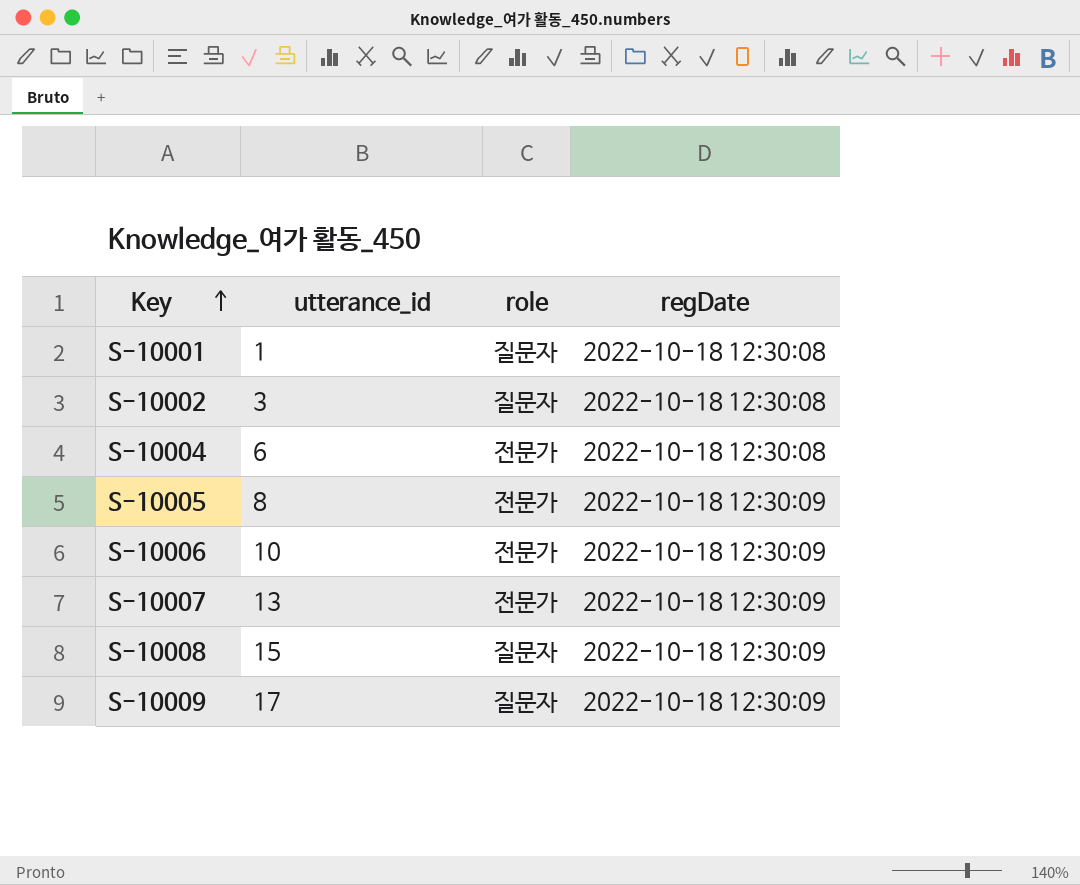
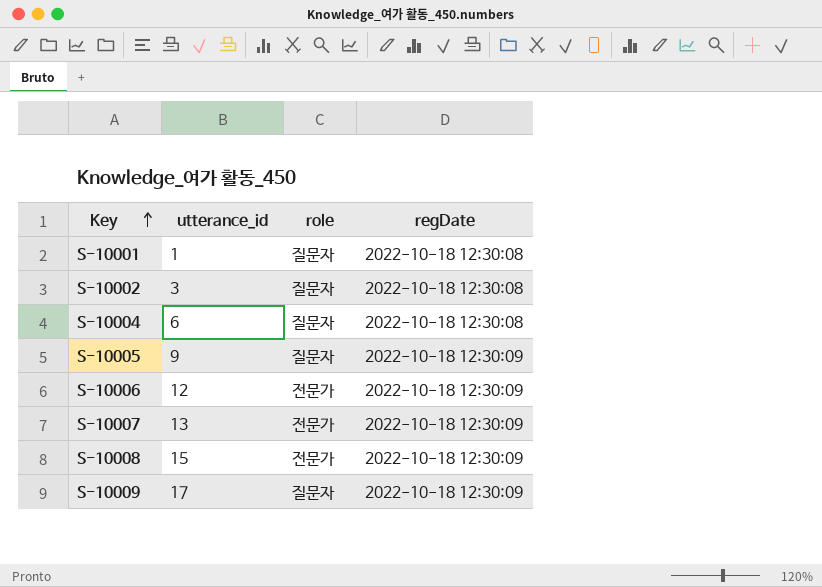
S-10004 | role: 전문가 -> 질문자
S-10005 | utterance_id: 8 -> 9
S-10005 | role: 전문가 -> 질문자
S-10006 | utterance_id: 10 -> 12
S-10008 | role: 질문자 -> 전문가

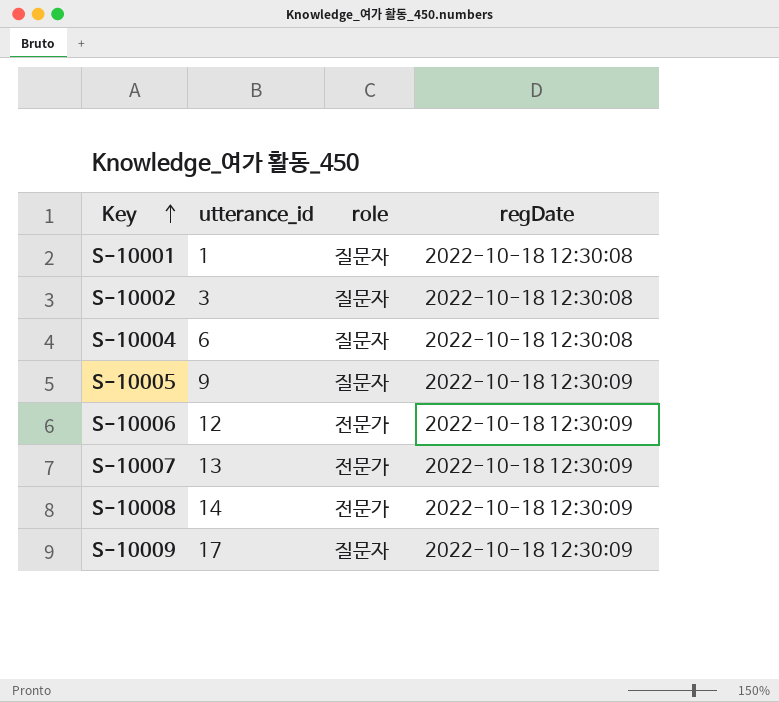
S-10008 | utterance_id: 15 -> 14

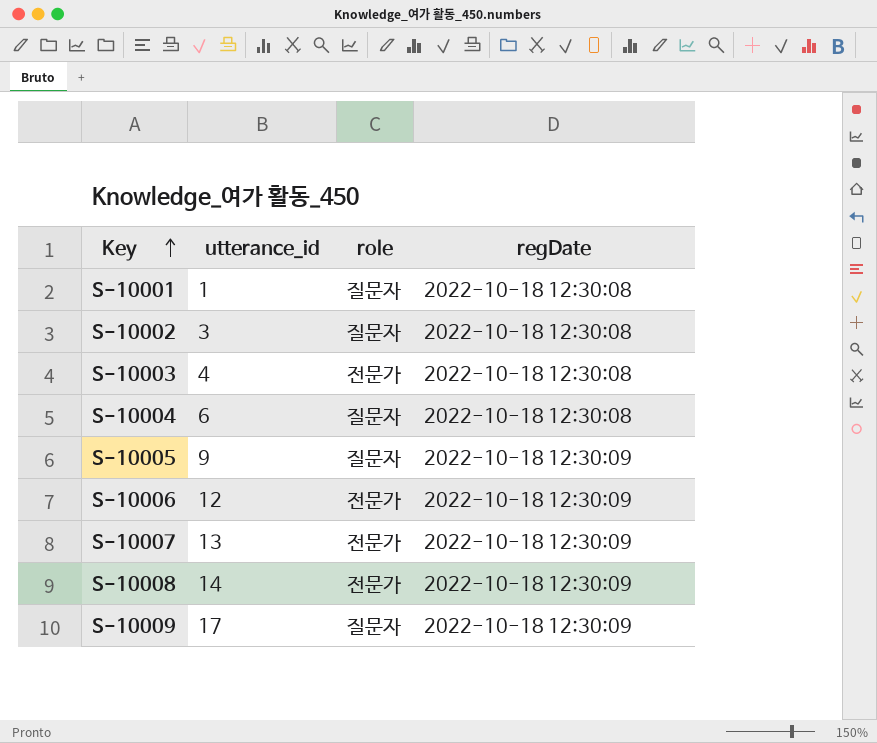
row S-10003: none -> 4 | 전문가 | 2022-10-18 12:30:08

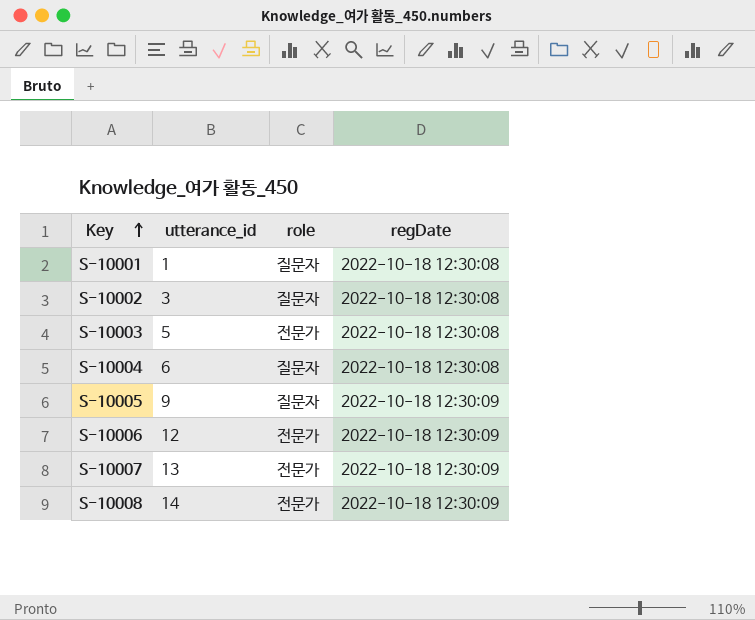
row S-10009: 17 | 질문자 | 2022-10-18 12:30:09 -> none
S-10003 | utterance_id: 4 -> 5

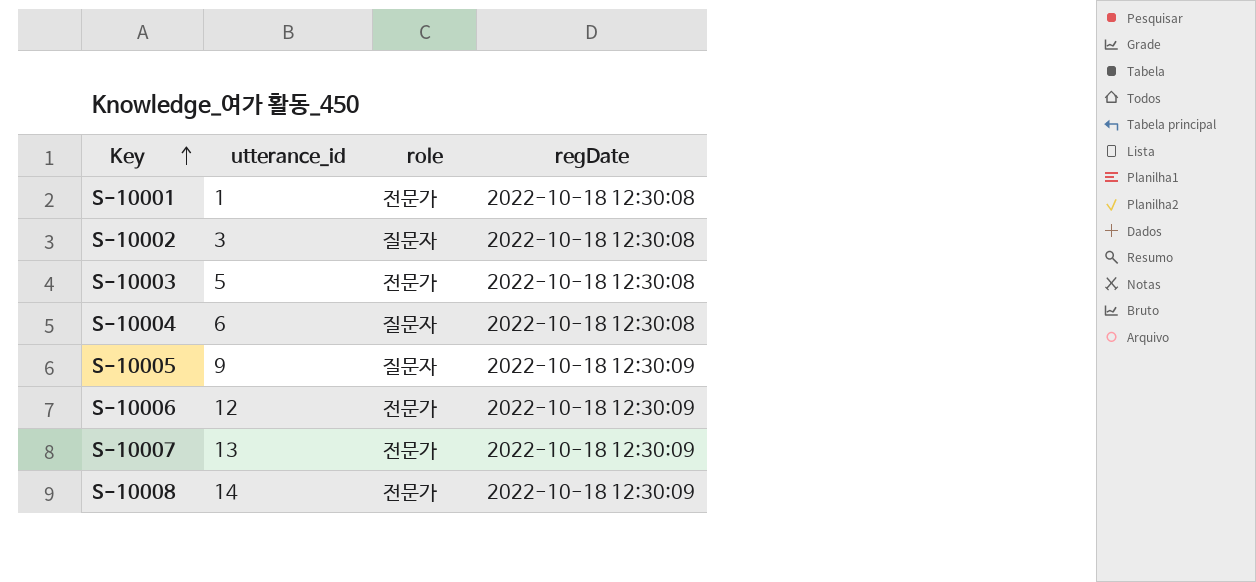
S-10001 | role: 질문자 -> 전문가

